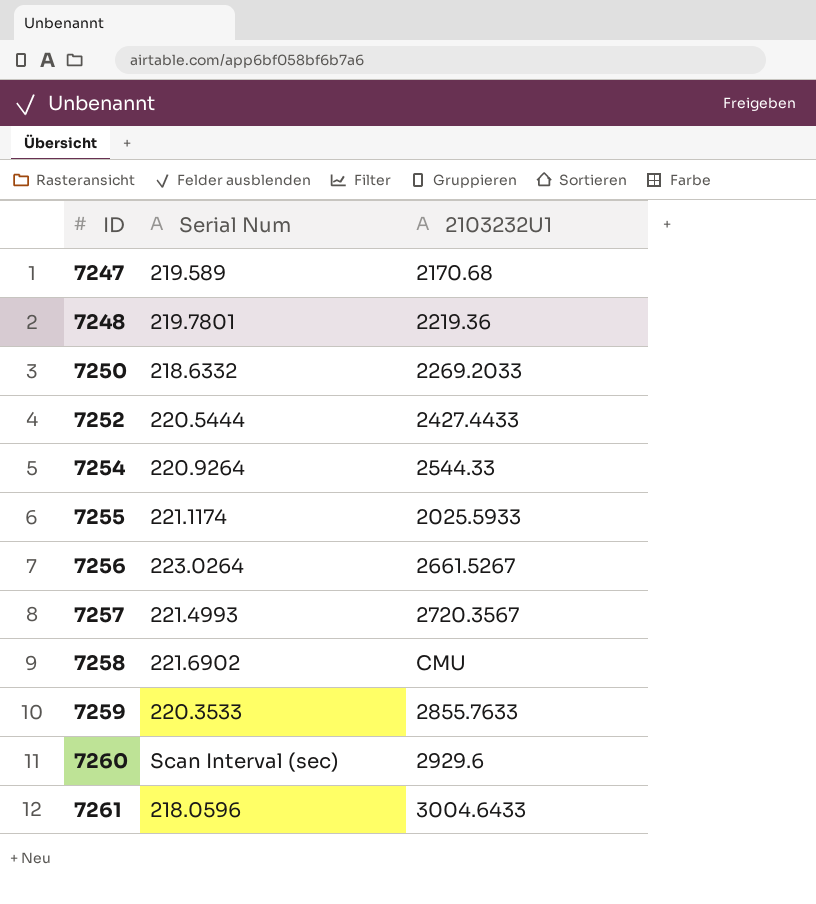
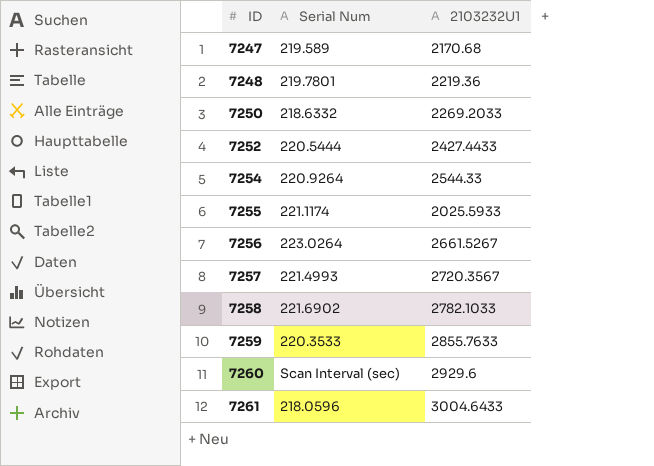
7258 | 2103232U1: CMU -> 2782.1033

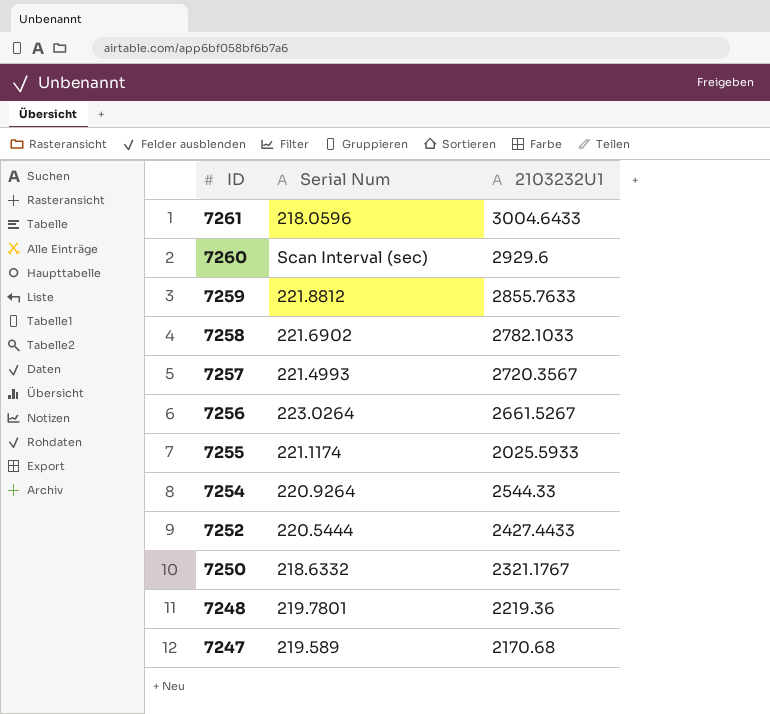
row order: ID ascending -> ID descending
7259 | Serial Num: 220.3533 -> 221.8812
7250 | 2103232U1: 2269.2033 -> 2321.1767

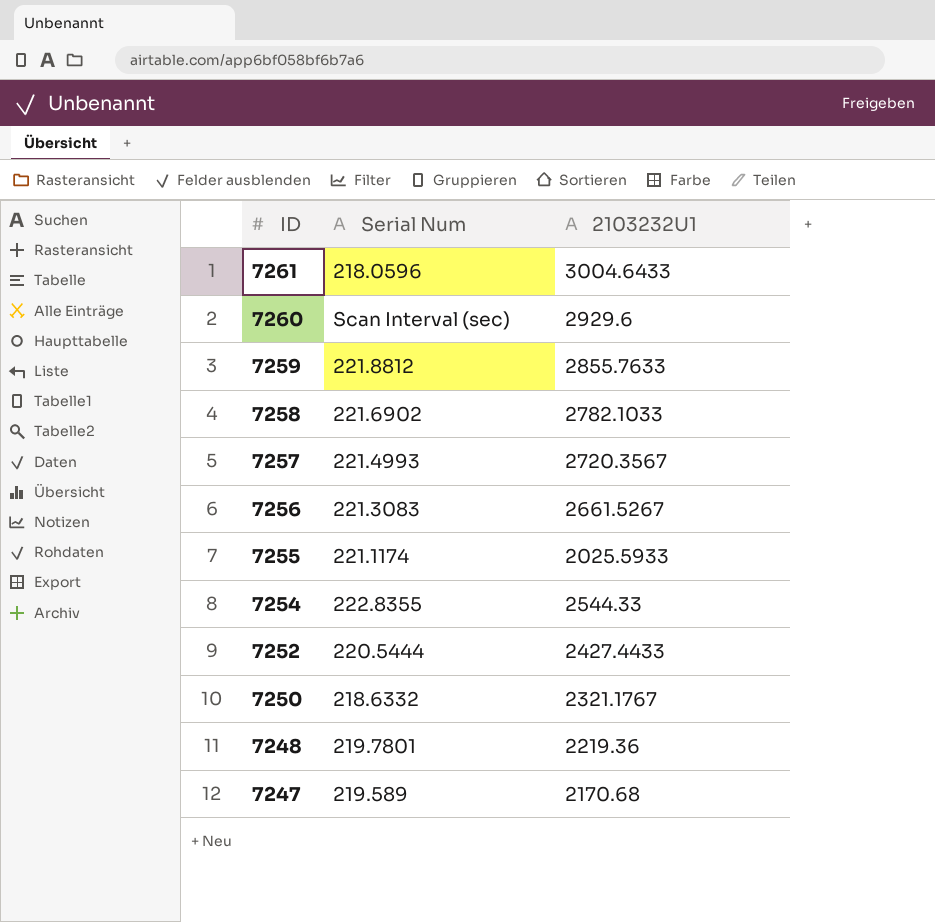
7256 | Serial Num: 223.0264 -> 221.3083
7254 | Serial Num: 220.9264 -> 222.8355

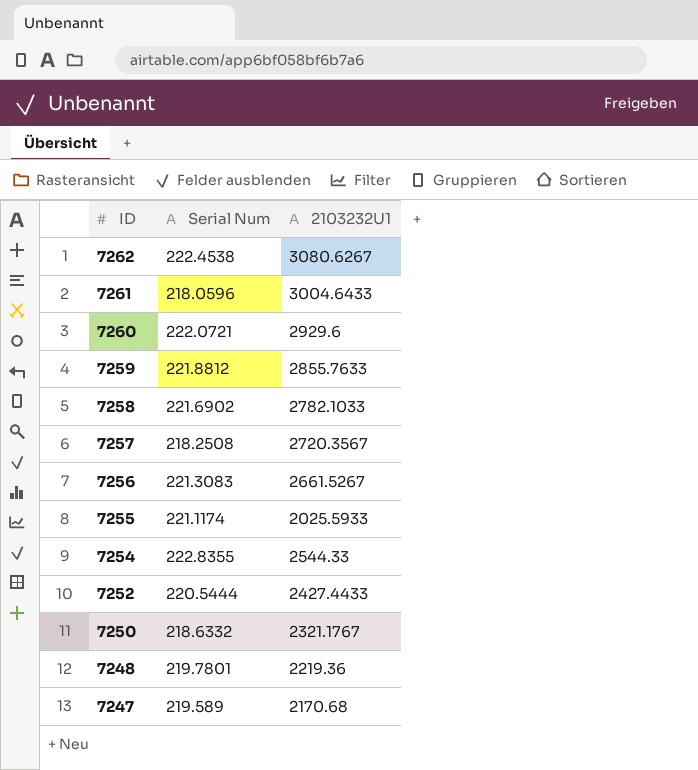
row 7262: none -> 222.4538 | 3080.6267
7260 | Serial Num: Scan Interval (sec) -> 222.0721
7257 | Serial Num: 221.4993 -> 218.2508

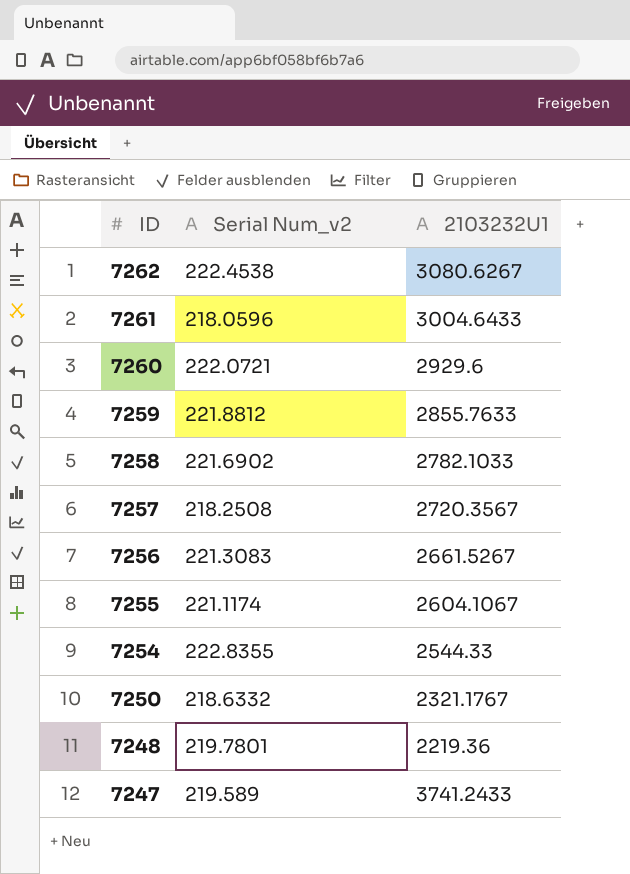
column name: Serial Num -> Serial Num_v2
row 7252: 220.5444 | 2427.4433 -> none
7255 | 2103232U1: 2025.5933 -> 2604.1067
7247 | 2103232U1: 2170.68 -> 3741.2433

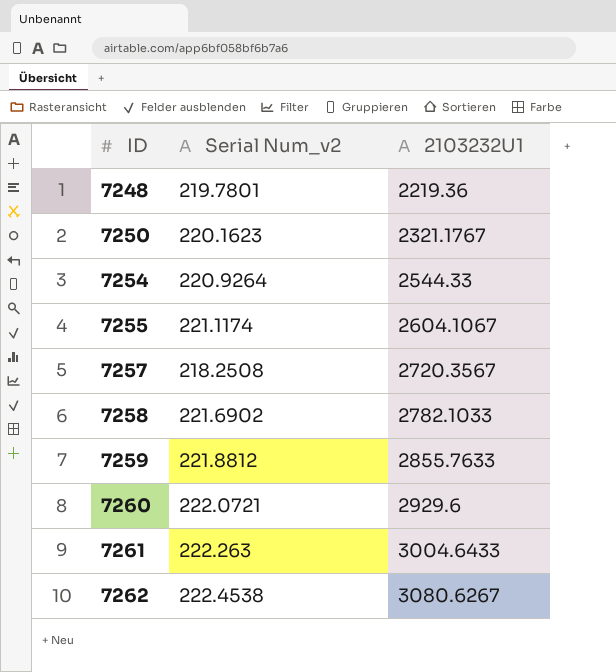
row order: ID descending -> ID ascending
row 7256: 221.3083 | 2661.5267 -> none
row 7247: 219.589 | 3741.2433 -> none
7250 | Serial Num_v2: 218.6332 -> 220.1623
7254 | Serial Num_v2: 222.8355 -> 220.9264
7261 | Serial Num_v2: 218.0596 -> 222.263

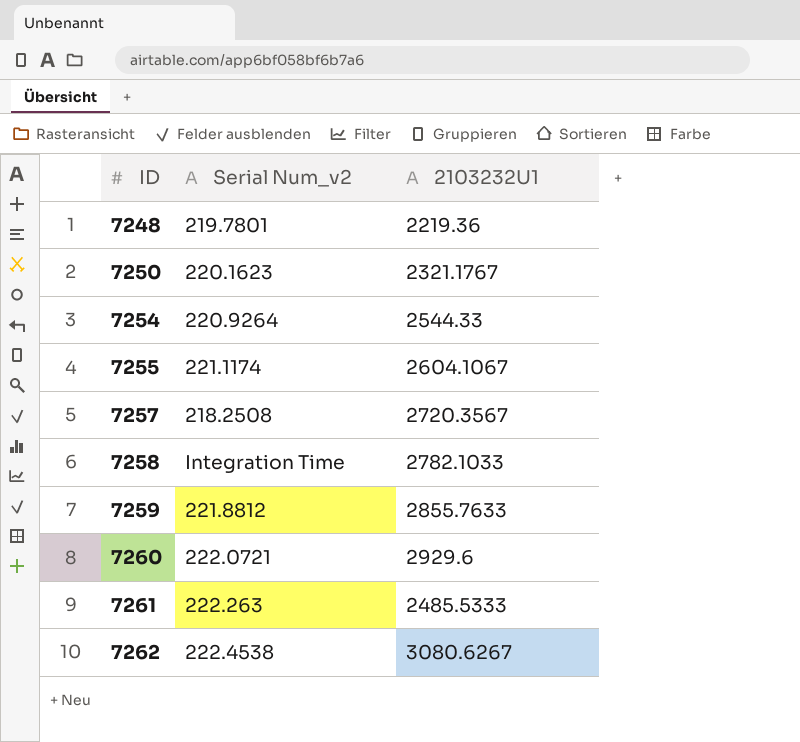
7258 | Serial Num_v2: 221.6902 -> Integration Time
7261 | 2103232U1: 3004.6433 -> 2485.5333

